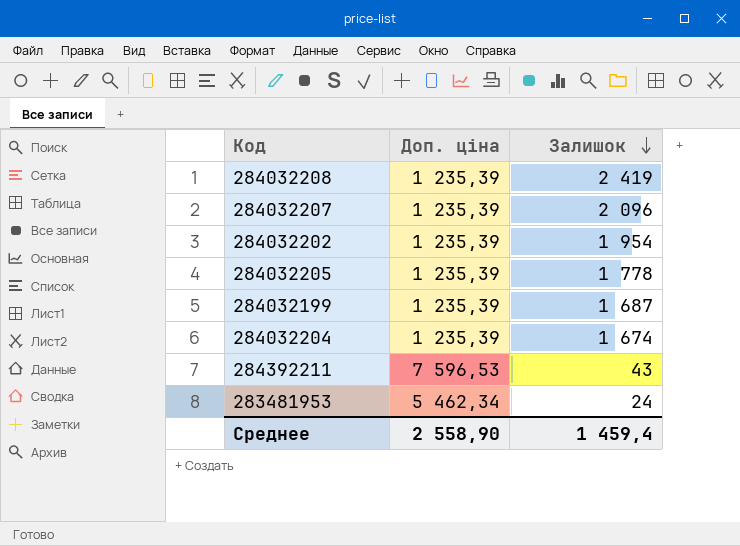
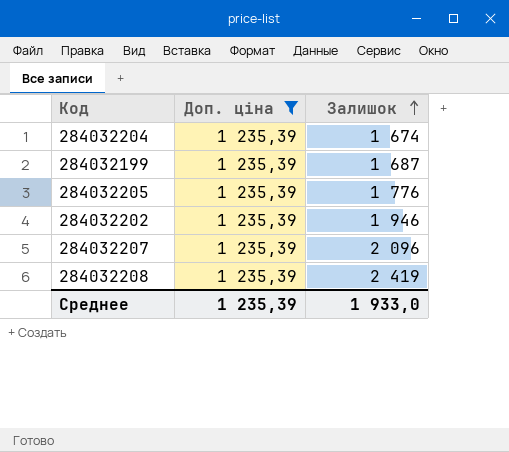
filter: none -> Доп. ціна = 1 235,39
row order: Залишок descending -> Залишок ascending
284032205 | Залишок: 1 778 -> 1 776
284032202 | Залишок: 1 954 -> 1 946
Среднее | Доп. ціна: 2 558,90 -> 1 235,39
Среднее | Залишок: 1 459,4 -> 1 933,0

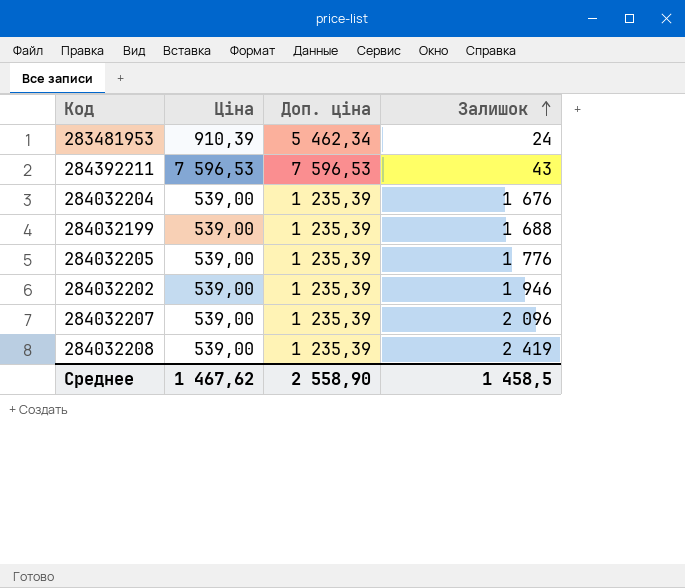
filter: Доп. ціна = 1 235,39 -> none
column Ціна | position: none -> 2
284032204 | Залишок: 1 674 -> 1 676
284032199 | Залишок: 1 687 -> 1 688
Среднее | Доп. ціна: 1 235,39 -> 2 558,90
Среднее | Залишок: 1 933,0 -> 1 458,5

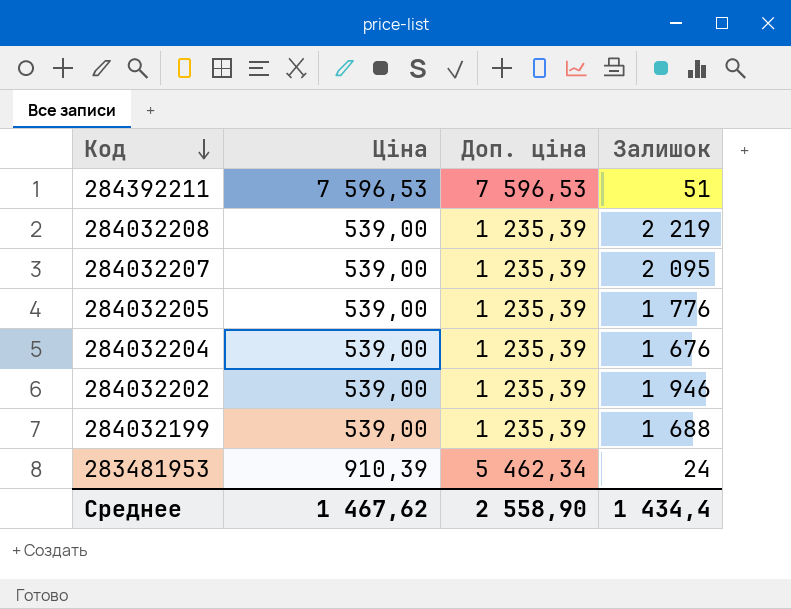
row order: Залишок ascending -> Код descending
284392211 | Залишок: 43 -> 51
284032208 | Залишок: 2 419 -> 2 219
284032207 | Залишок: 2 096 -> 2 095
Среднее | Залишок: 1 458,5 -> 1 434,4

